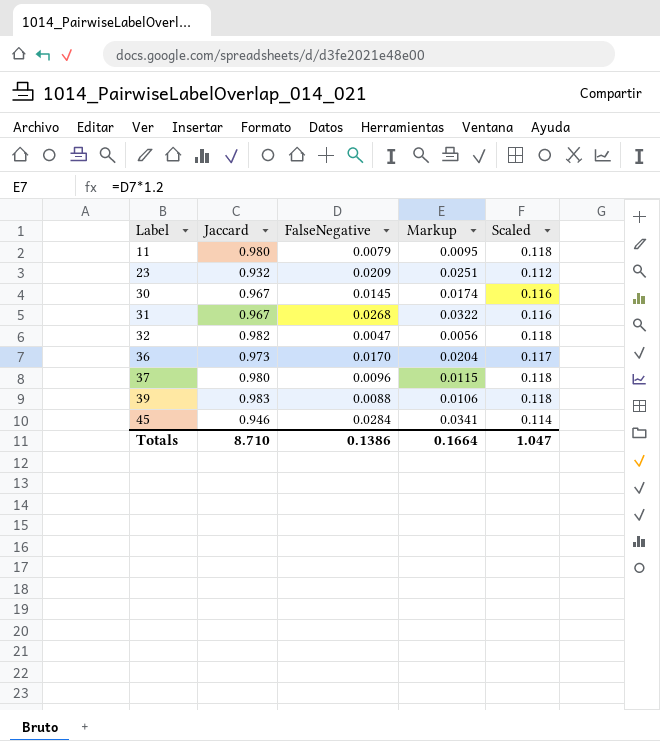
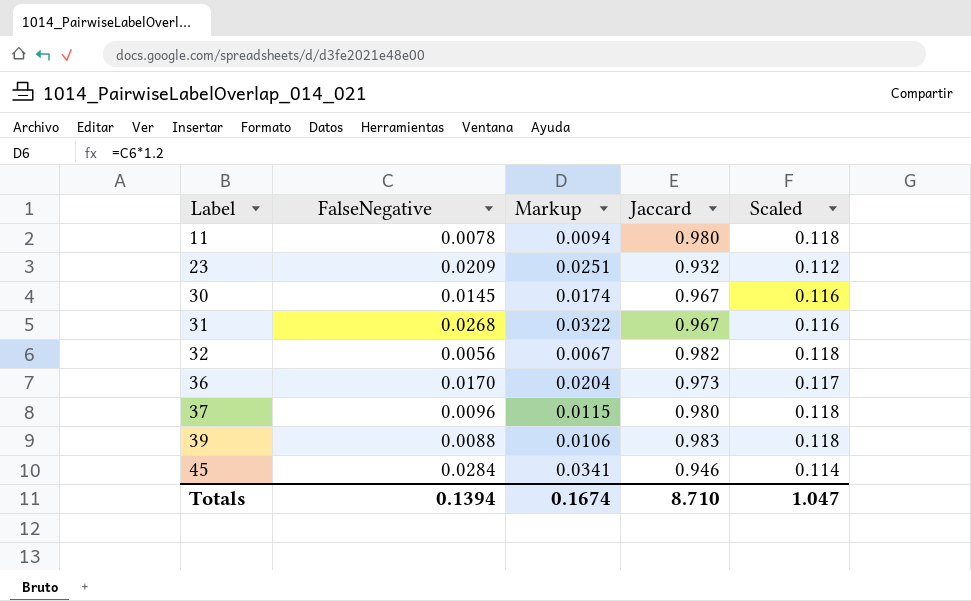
column Jaccard | position: 2 -> 4
11 | FalseNegative: 0.0079 -> 0.0078
11 | Markup: 0.0095 -> 0.0094
32 | FalseNegative: 0.0047 -> 0.0056
32 | Markup: 0.0056 -> 0.0067
Totals | FalseNegative: 0.1386 -> 0.1394
Totals | Markup: 0.1664 -> 0.1674

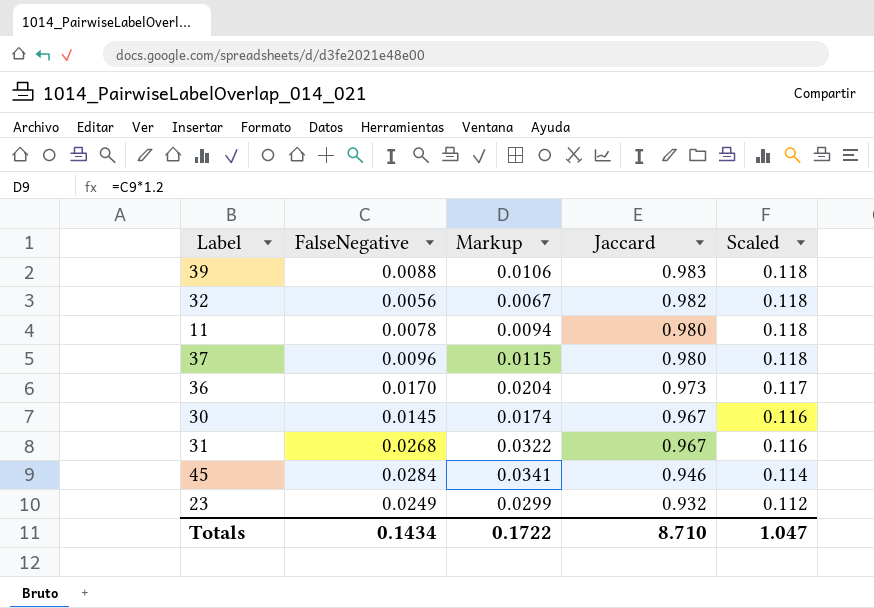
row order: Label ascending -> Jaccard descending
23 | FalseNegative: 0.0209 -> 0.0249
23 | Markup: 0.0251 -> 0.0299
Totals | FalseNegative: 0.1394 -> 0.1434
Totals | Markup: 0.1674 -> 0.1722

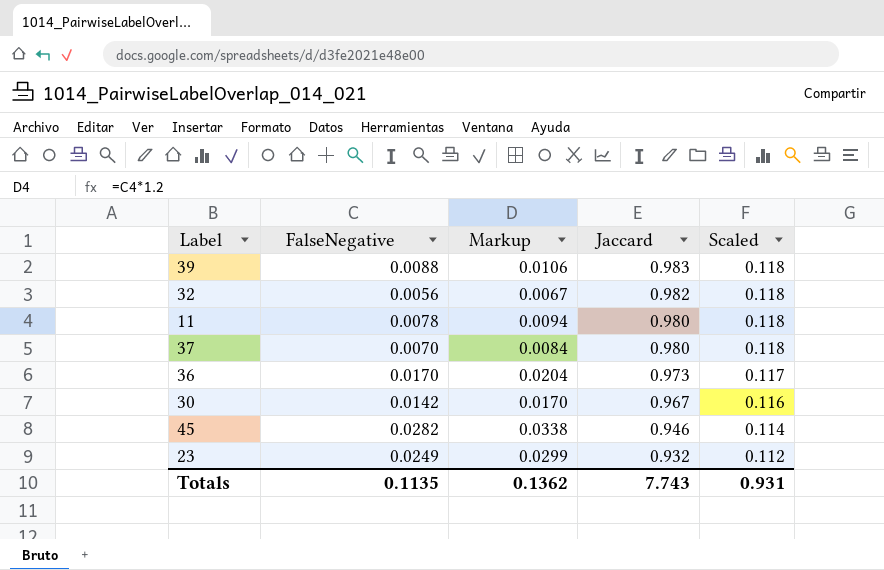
row 31: 0.0268 | 0.0322 | 0.967 | 0.116 -> none
37 | FalseNegative: 0.0096 -> 0.0070
37 | Markup: 0.0115 -> 0.0084
30 | FalseNegative: 0.0145 -> 0.0142
30 | Markup: 0.0174 -> 0.0170
45 | FalseNegative: 0.0284 -> 0.0282
45 | Markup: 0.0341 -> 0.0338
Totals | FalseNegative: 0.1434 -> 0.1135
Totals | Markup: 0.1722 -> 0.1362
Totals | Jaccard: 8.710 -> 7.743
Totals | Scaled: 1.047 -> 0.931

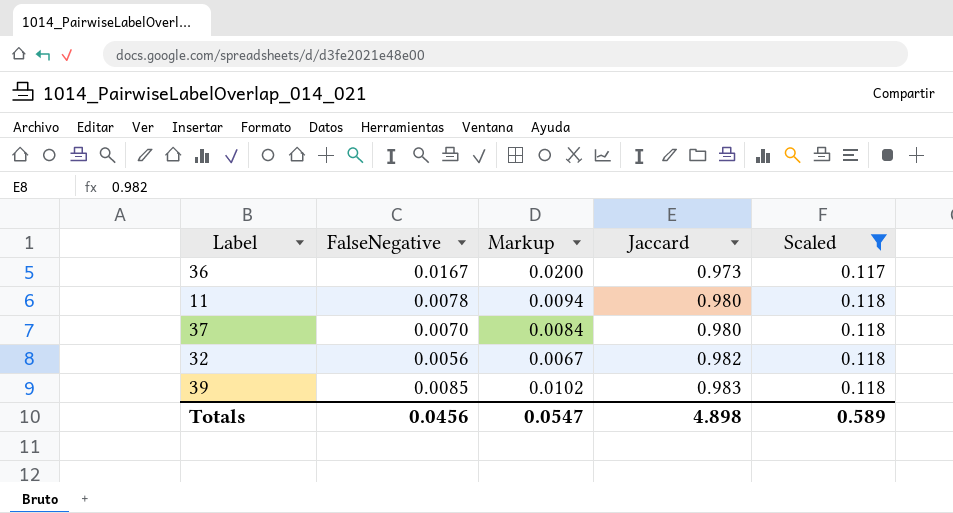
filter: none -> Scaled >= 0.117
row order: Jaccard descending -> Jaccard ascending
36 | FalseNegative: 0.0170 -> 0.0167
36 | Markup: 0.0204 -> 0.0200
39 | FalseNegative: 0.0088 -> 0.0085
39 | Markup: 0.0106 -> 0.0102
Totals | FalseNegative: 0.1135 -> 0.0456
Totals | Markup: 0.1362 -> 0.0547
Totals | Jaccard: 7.743 -> 4.898
Totals | Scaled: 0.931 -> 0.589

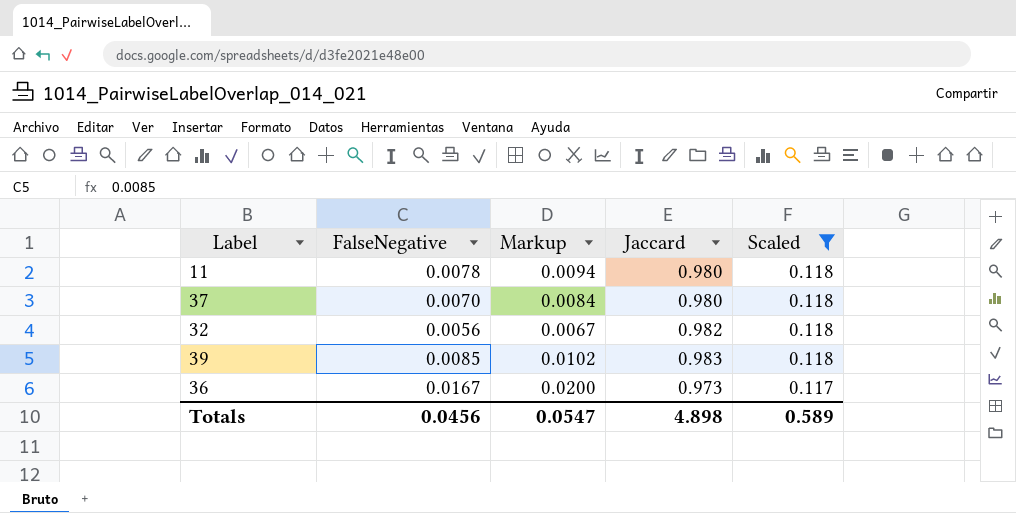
row order: Jaccard ascending -> Scaled descending

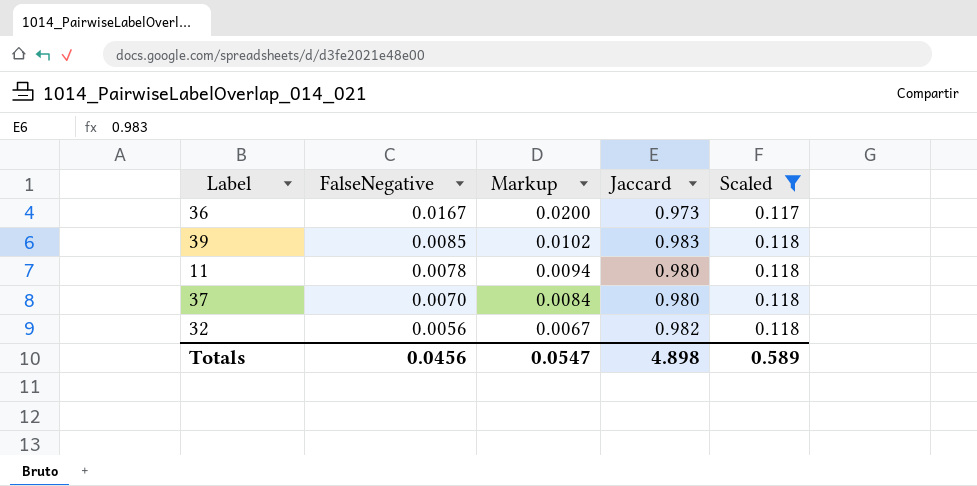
row order: Scaled descending -> FalseNegative descending

